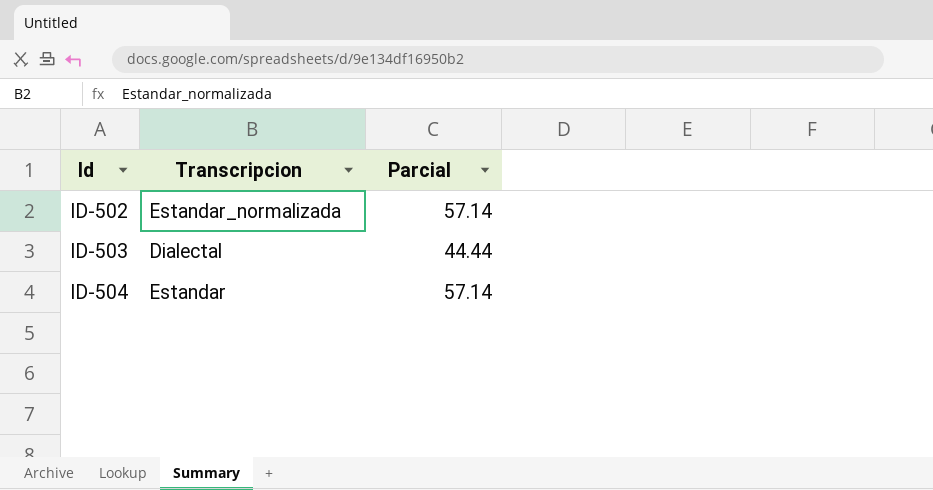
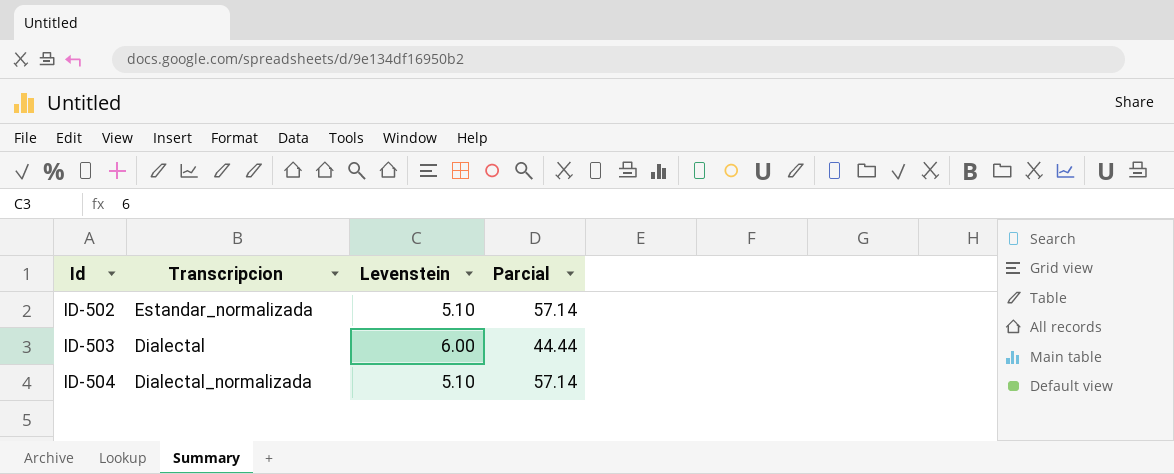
column Levenstein | position: none -> 3
ID-504 | Transcripcion: Estandar -> Dialectal_normalizada

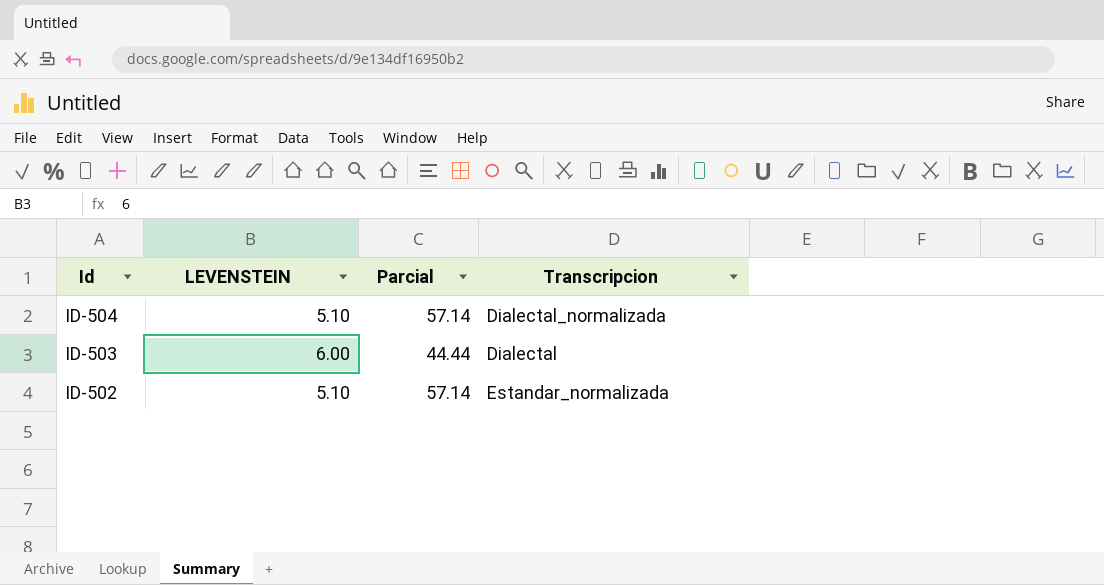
row order: Id ascending -> Id descending
column name: Levenstein -> LEVENSTEIN
column Transcripcion | position: 2 -> 4

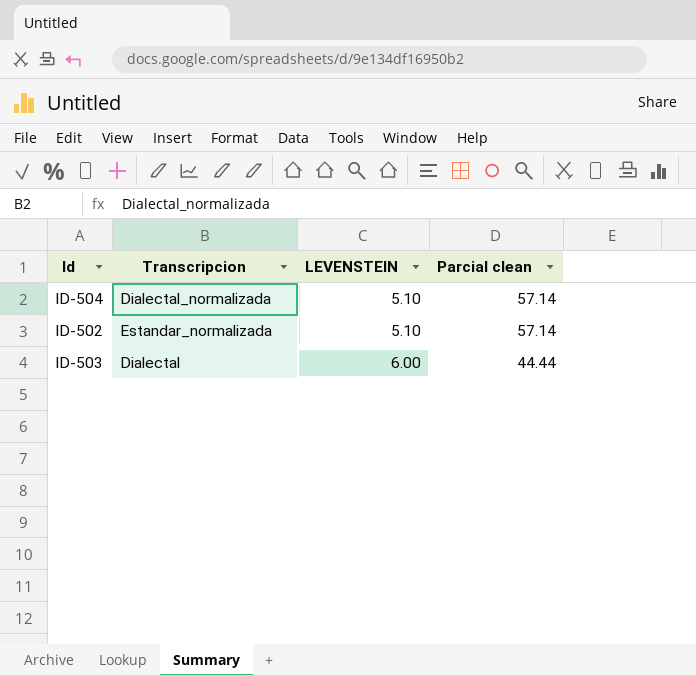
row order: Id descending -> LEVENSTEIN ascending
column Transcripcion | position: 4 -> 2
column name: Parcial -> Parcial clean

